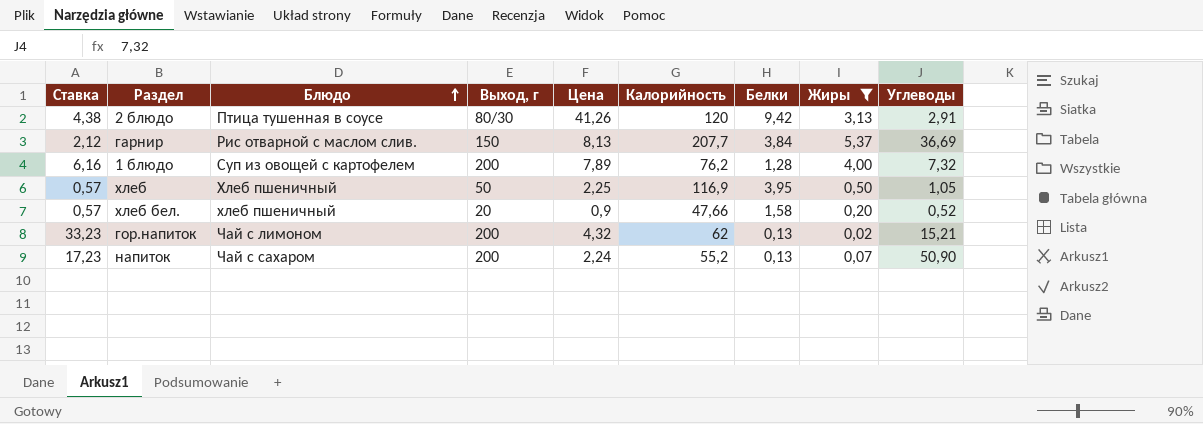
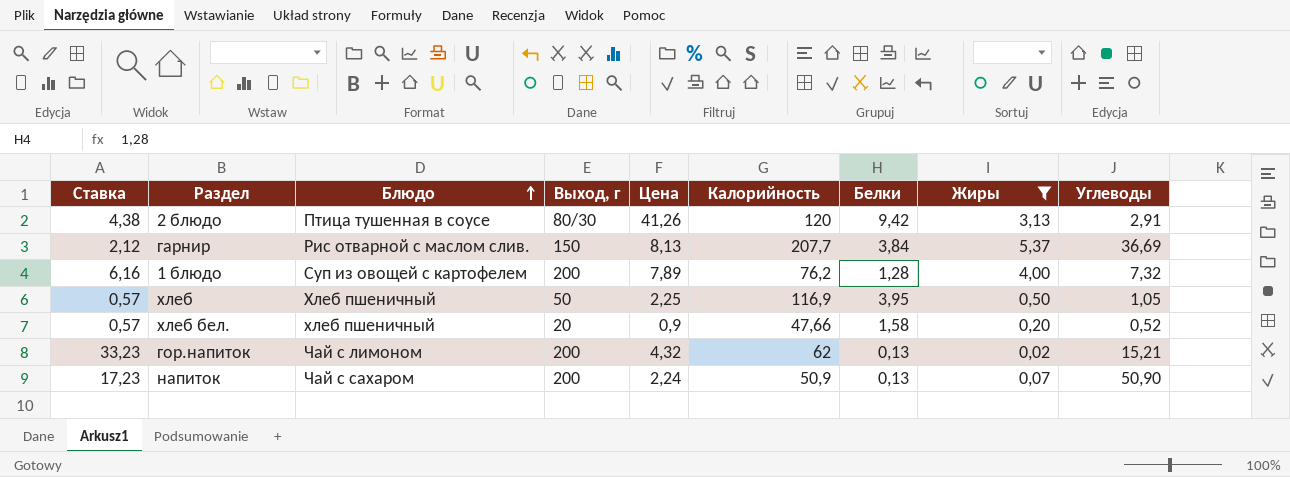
напиток | Калорийность: 55,2 -> 50,9

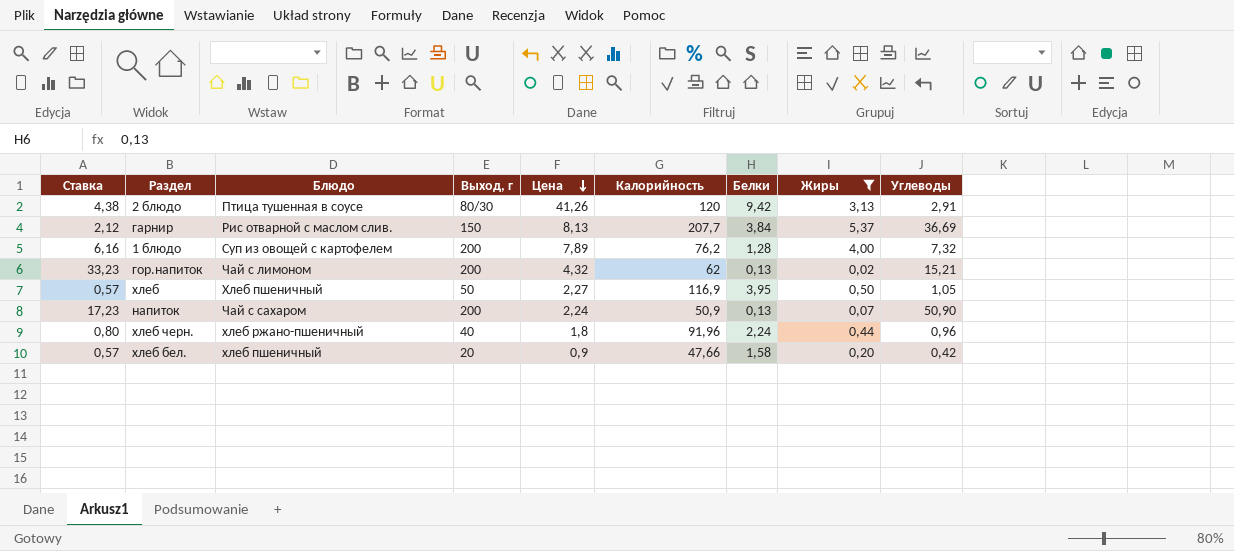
row order: Блюдо ascending -> Цена descending
хлеб | Цена: 2,25 -> 2,27
row хлеб черн.: none -> 0,80 | хлеб ржано-пшеничный | 40 | 1,8 | 91,96 | 2,24 | 0,44 | 0,96
хлеб бел. | Углеводы: 0,52 -> 0,42

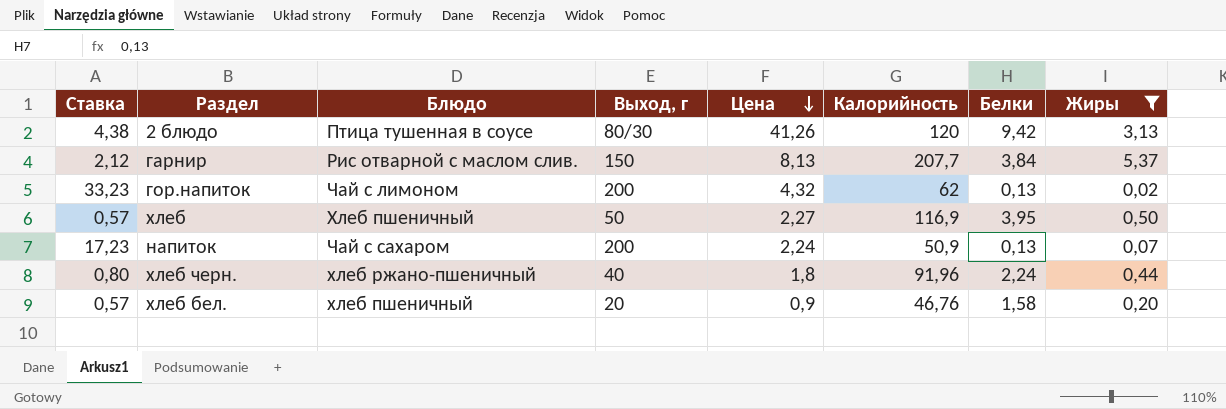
column Углеводы | position: 9 -> none
row 1 блюдо: 6,16 | Суп из овощей с картофелем | 200 | 7,89 | 76,2 | 1,28 | 4,00 | 7,32 -> none
хлеб бел. | Калорийность: 47,66 -> 46,76

